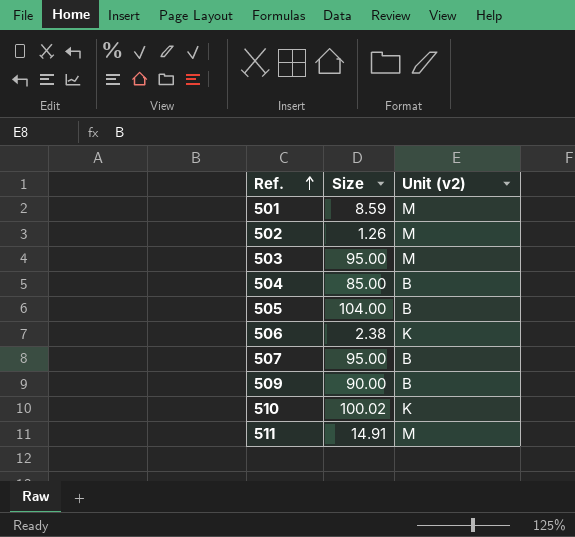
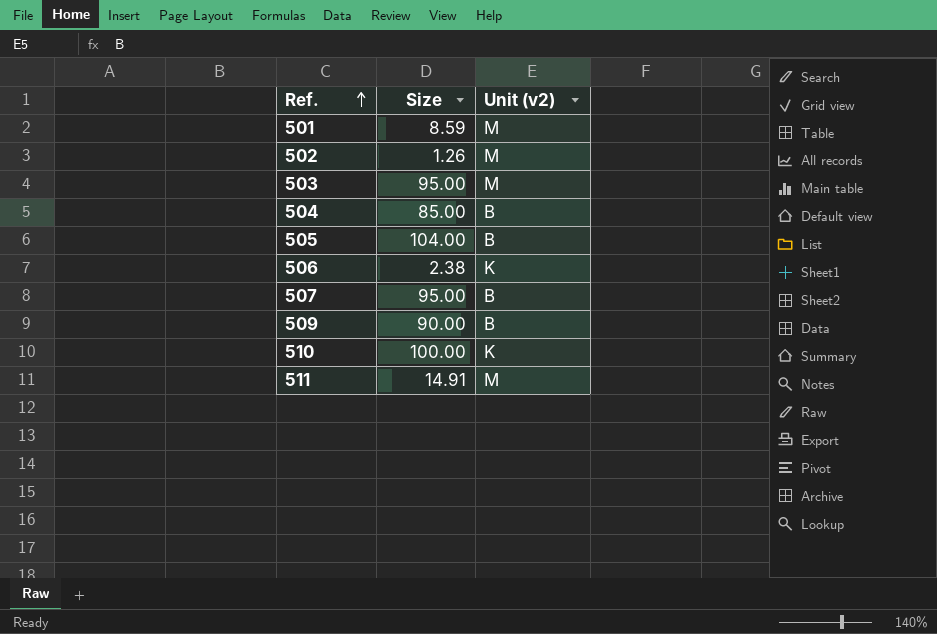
510 | Size: 100.02 -> 100.00

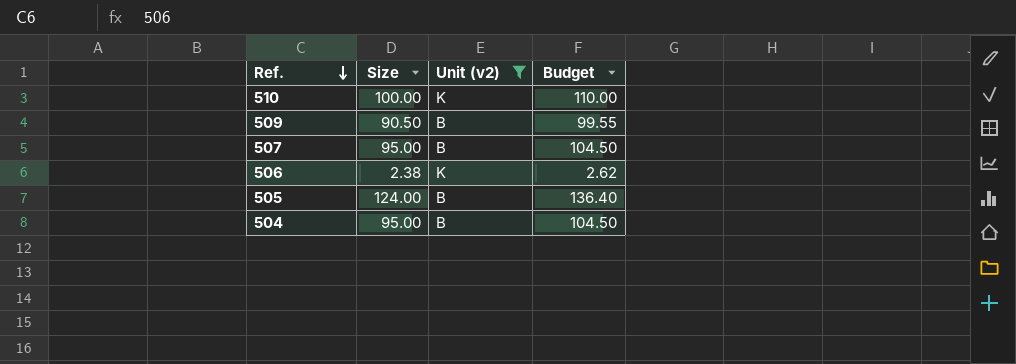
filter: none -> Unit (v2) != M
row order: Ref. ascending -> Ref. descending
column Budget | formula: none -> [Size] * 1.1
509 | Size: 90.00 -> 90.50
505 | Size: 104.00 -> 124.00
504 | Size: 85.00 -> 95.00

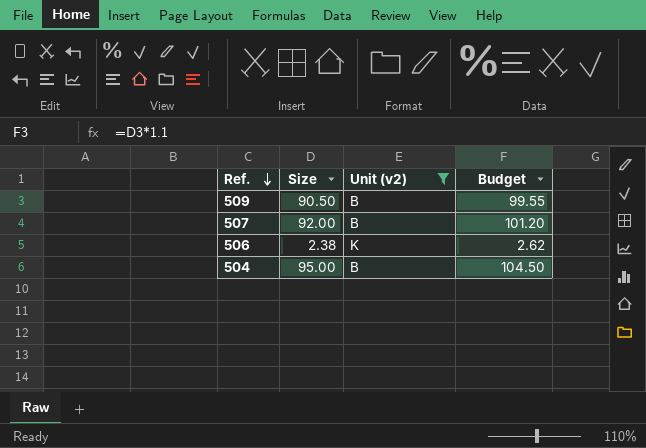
row 510: 100.00 | K | 110.00 -> none
row 505: 124.00 | B | 136.40 -> none
507 | Size: 95.00 -> 92.00
507 | Budget: 104.50 -> 101.20

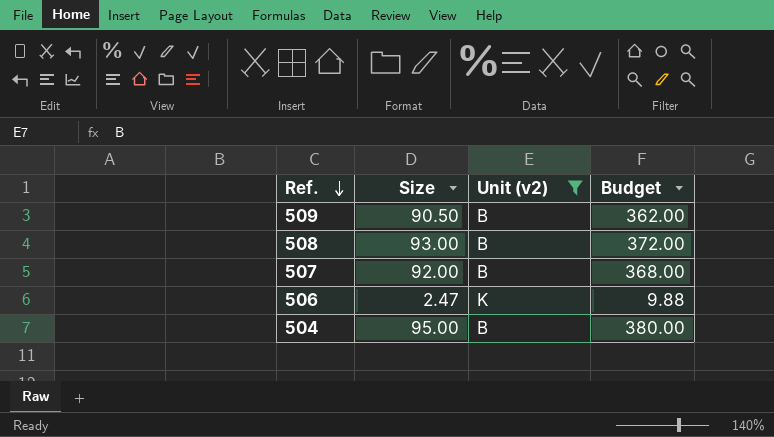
column Budget | formula: [Size] * 1.1 -> [Size] * 4
row 508: none -> 93.00 | B | 372.00
506 | Size: 2.38 -> 2.47

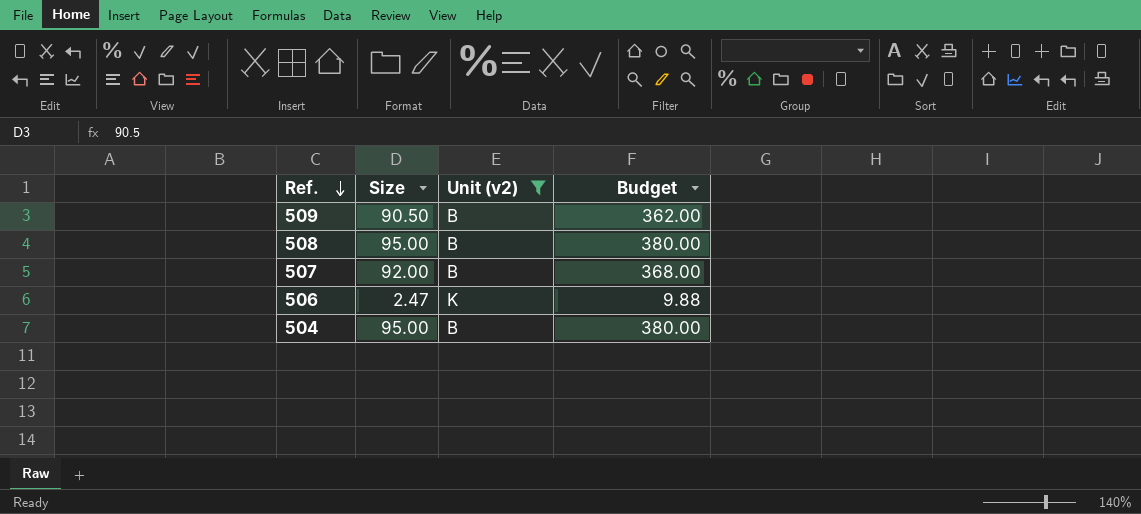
508 | Size: 93.00 -> 95.00
508 | Budget: 372.00 -> 380.00

